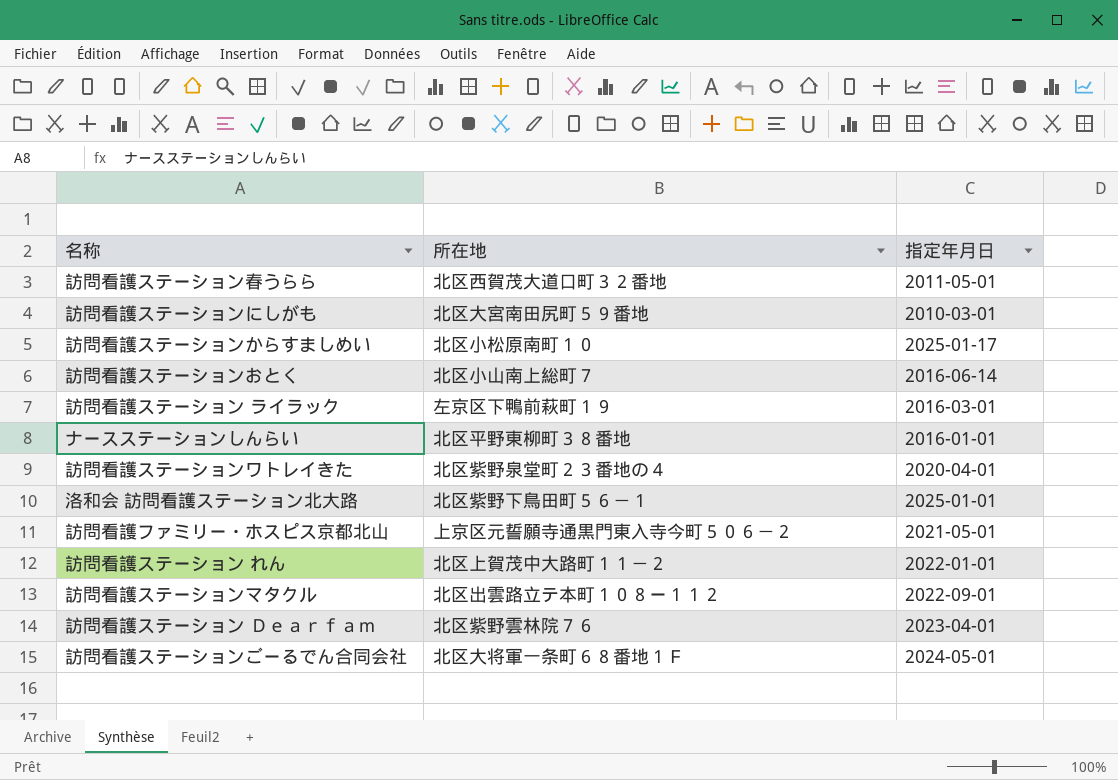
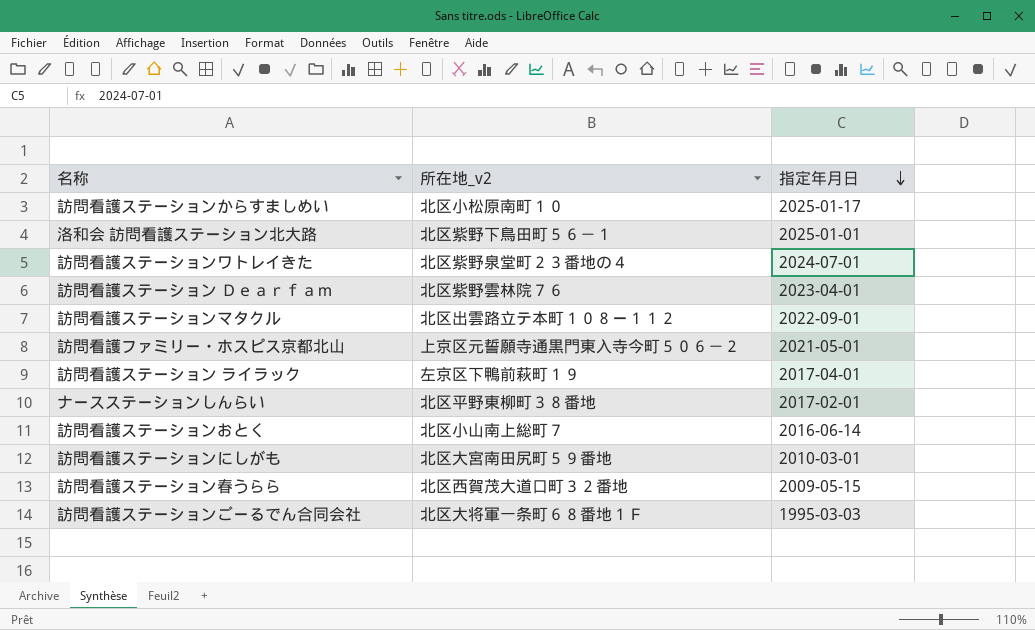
row order: none -> 指定年月日 descending
column name: 所在地 -> 所在地_v2
row 訪問看護ステーション れん: 北区上賀茂中大路町１１－２ | 2022-01-01 -> none
訪問看護ステーションワトレイきた | 指定年月日: 2020-04-01 -> 2024-07-01
訪問看護ステーション ライラック | 指定年月日: 2016-03-01 -> 2017-04-01
ナースステーションしんらい | 指定年月日: 2016-01-01 -> 2017-02-01
訪問看護ステーション春うらら | 指定年月日: 2011-05-01 -> 2009-05-15
訪問看護ステーションごーるでん合同会社 | 指定年月日: 2024-05-01 -> 1995-03-03

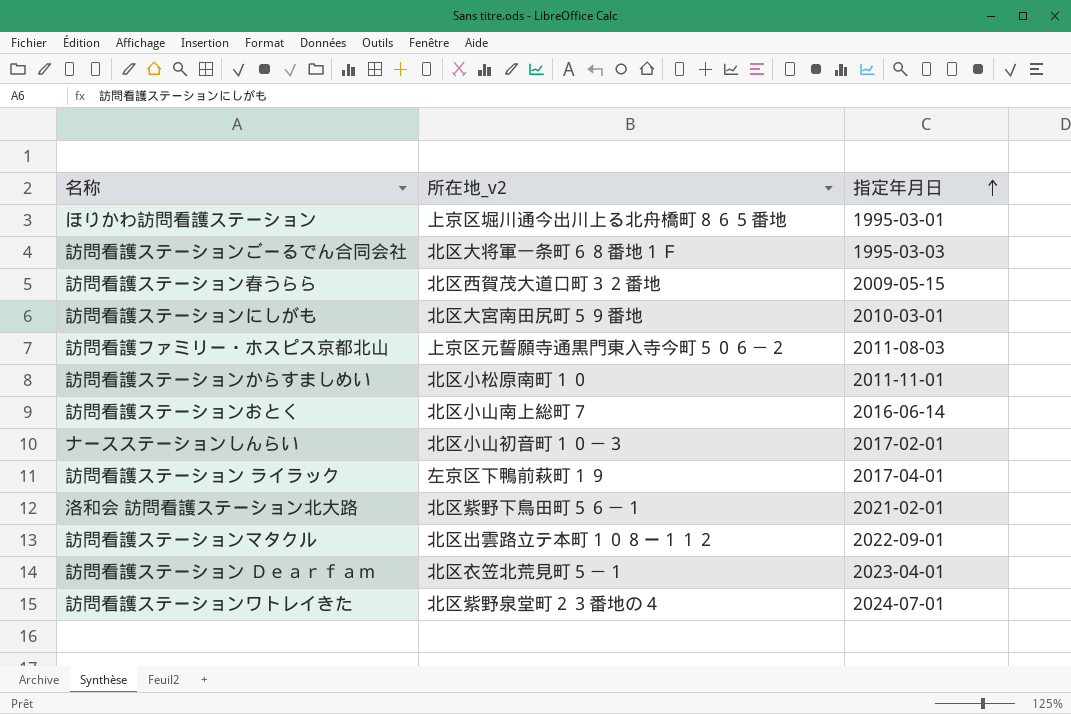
row order: 指定年月日 descending -> 指定年月日 ascending
row ほりかわ訪問看護ステーション: none -> 上京区堀川通今出川上る北舟橋町８６５番地 | 1995-03-01
訪問看護ファミリー・ホスピス京都北山 | 指定年月日: 2021-05-01 -> 2011-08-03
訪問看護ステーションからすましめい | 指定年月日: 2025-01-17 -> 2011-11-01
ナースステーションしんらい | 所在地_v2: 北区平野東柳町３８番地 -> 北区小山初音町１０－３
洛和会 訪問看護ステーション北大路 | 指定年月日: 2025-01-01 -> 2021-02-01
訪問看護ステーション Ｄｅａｒｆａｍ | 所在地_v2: 北区紫野雲林院７６ -> 北区衣笠北荒見町５－１

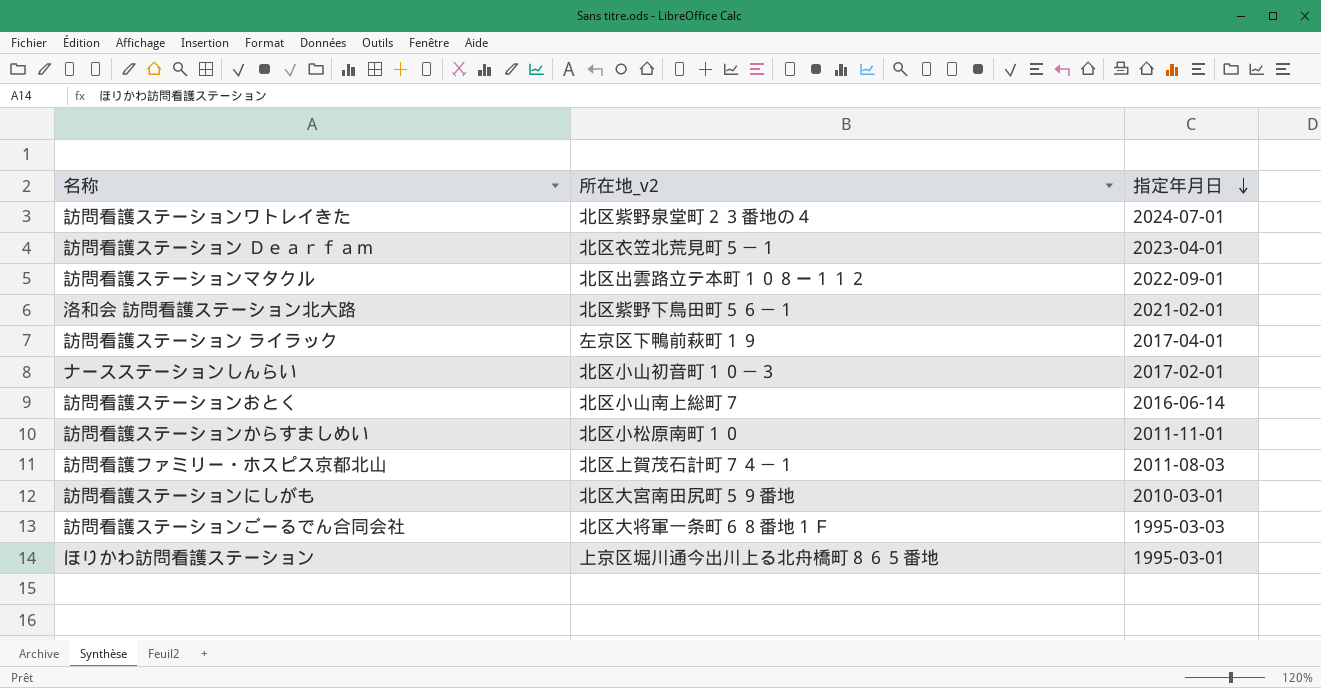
row order: 指定年月日 ascending -> 指定年月日 descending
row 訪問看護ステーション春うらら: 北区西賀茂大道口町３２番地 | 2009-05-15 -> none
訪問看護ファミリー・ホスピス京都北山 | 所在地_v2: 上京区元誓願寺通黒門東入寺今町５０６－２ -> 北区上賀茂石計町７４－１

